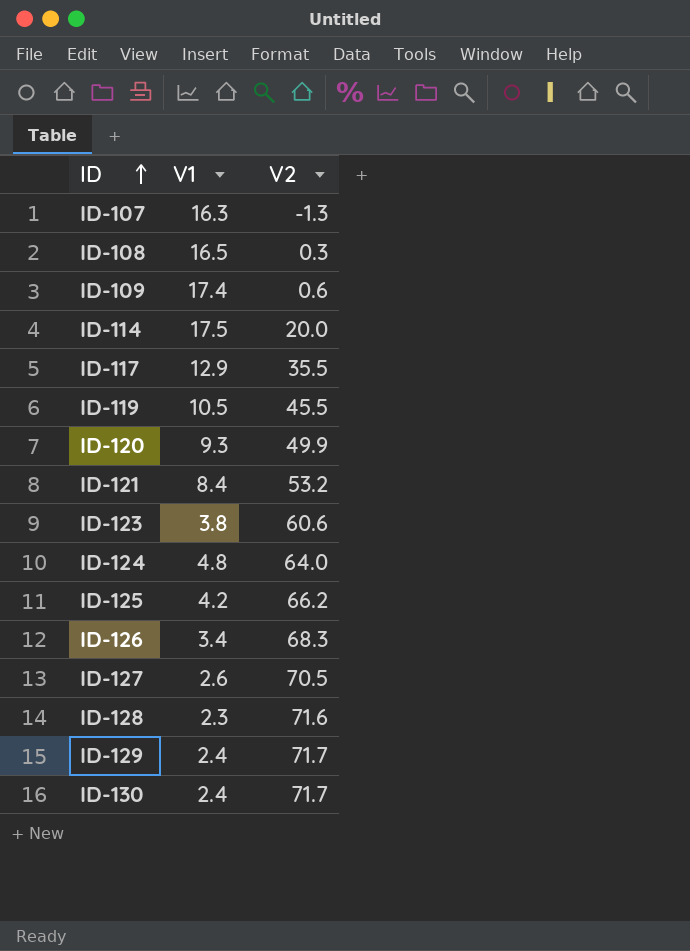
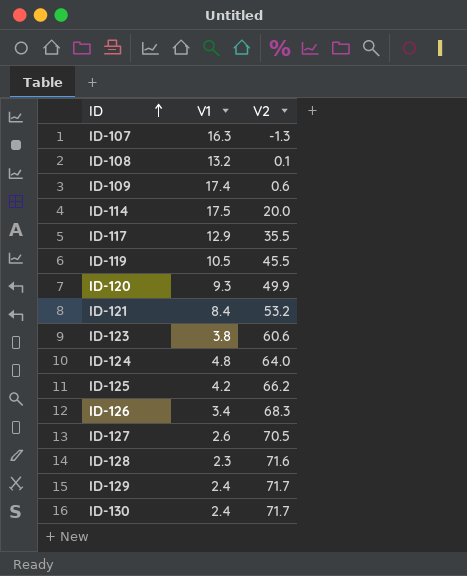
ID-108 | V1: 16.5 -> 13.2
ID-108 | V2: 0.3 -> 0.1

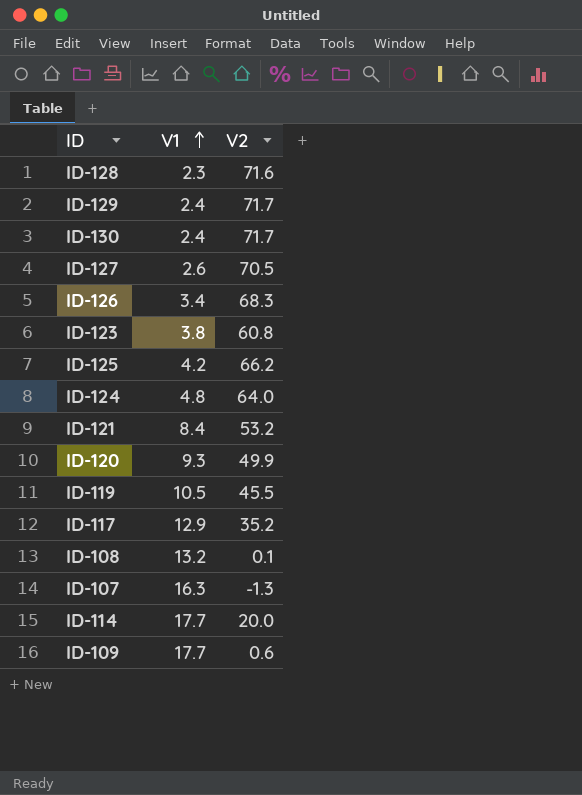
row order: ID ascending -> V1 ascending
ID-123 | V2: 60.6 -> 60.8
ID-117 | V2: 35.5 -> 35.2
ID-114 | V1: 17.5 -> 17.7
ID-109 | V1: 17.4 -> 17.7

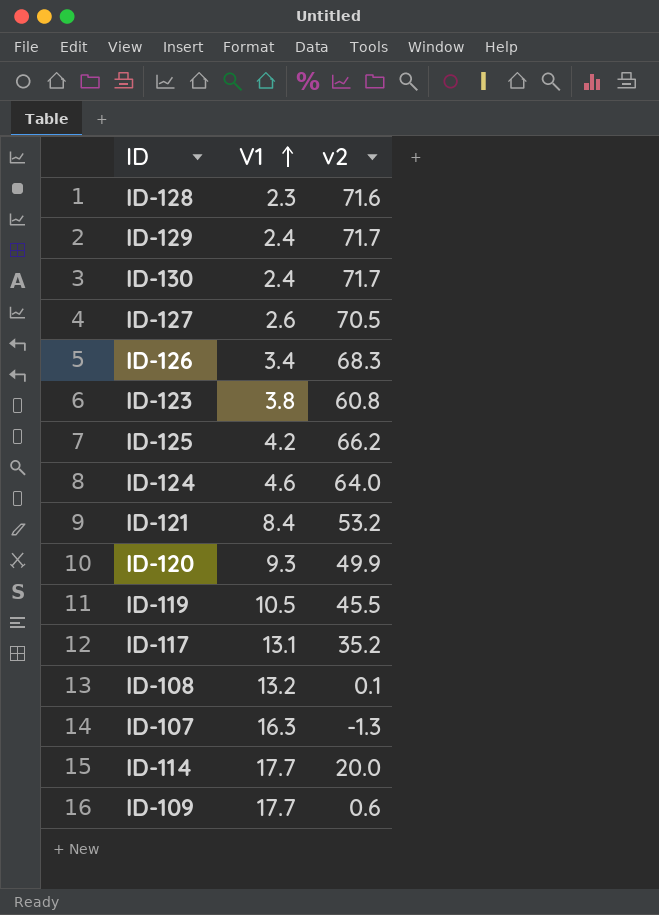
column name: V2 -> v2
ID-124 | V1: 4.8 -> 4.6
ID-117 | V1: 12.9 -> 13.1

